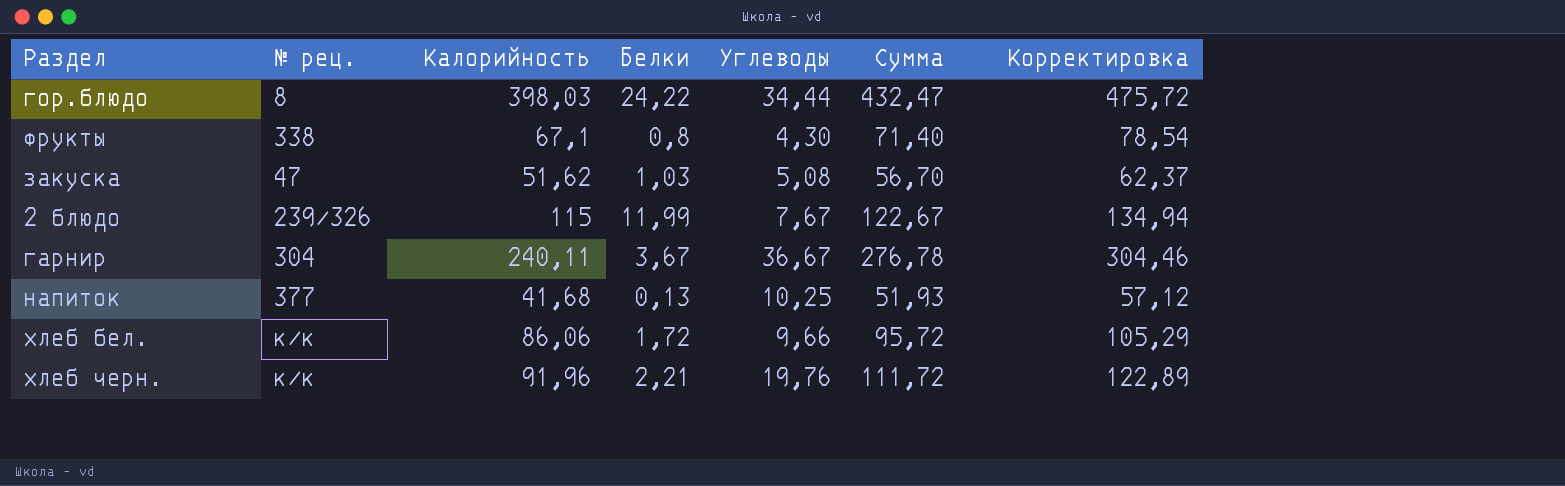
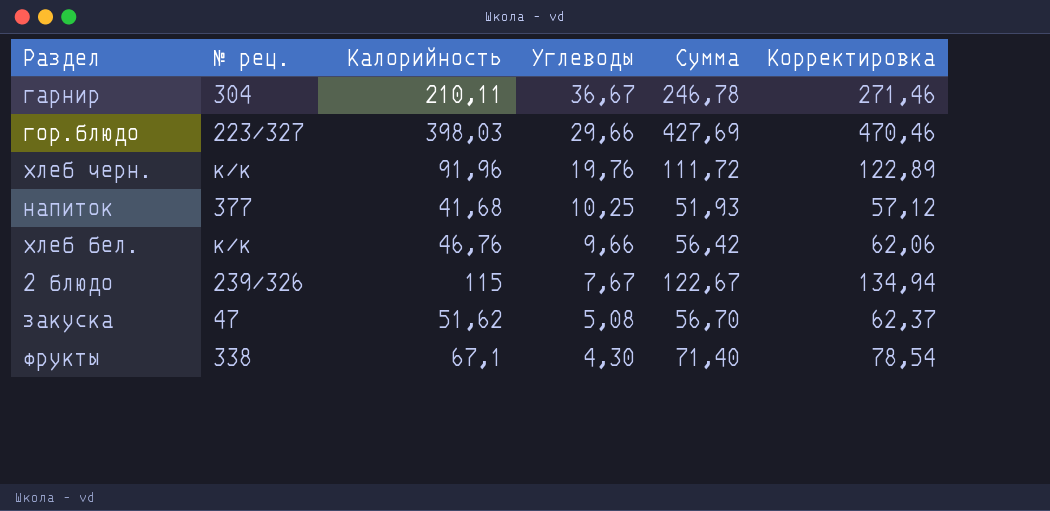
row order: none -> Углеводы descending
column Белки | position: 4 -> none
гарнир | Калорийность: 240,11 -> 210,11
гарнир | Сумма: 276,78 -> 246,78
гарнир | Корректировка: 304,46 -> 271,46
гор.блюдо | № рец.: 8 -> 223/327
гор.блюдо | Углеводы: 34,44 -> 29,66
гор.блюдо | Сумма: 432,47 -> 427,69
гор.блюдо | Корректировка: 475,72 -> 470,46
хлеб бел. | Калорийность: 86,06 -> 46,76
хлеб бел. | Сумма: 95,72 -> 56,42
хлеб бел. | Корректировка: 105,29 -> 62,06

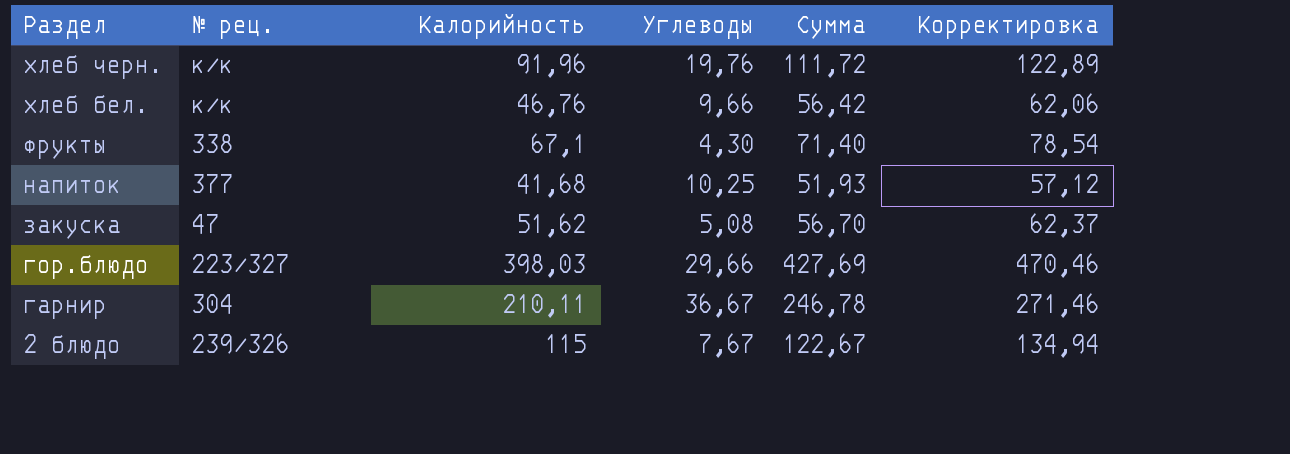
row order: Углеводы descending -> Раздел descending

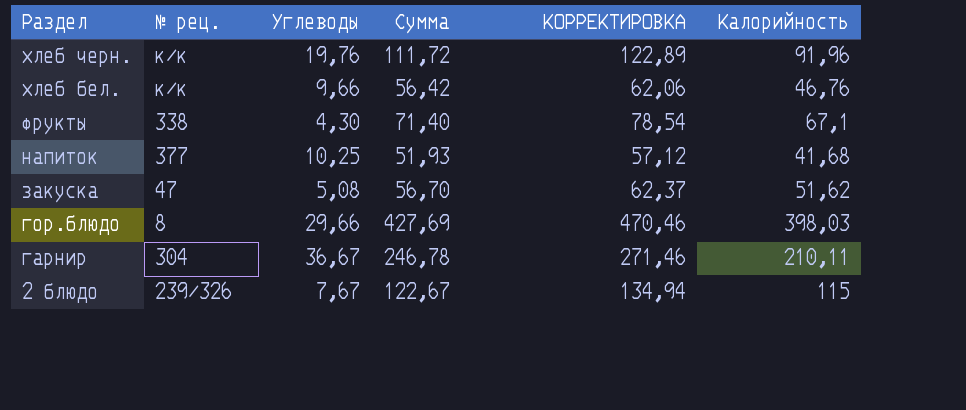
column name: Корректировка -> КОРРЕКТИРОВКА
column Калорийность | position: 3 -> 6
гор.блюдо | № рец.: 223/327 -> 8

